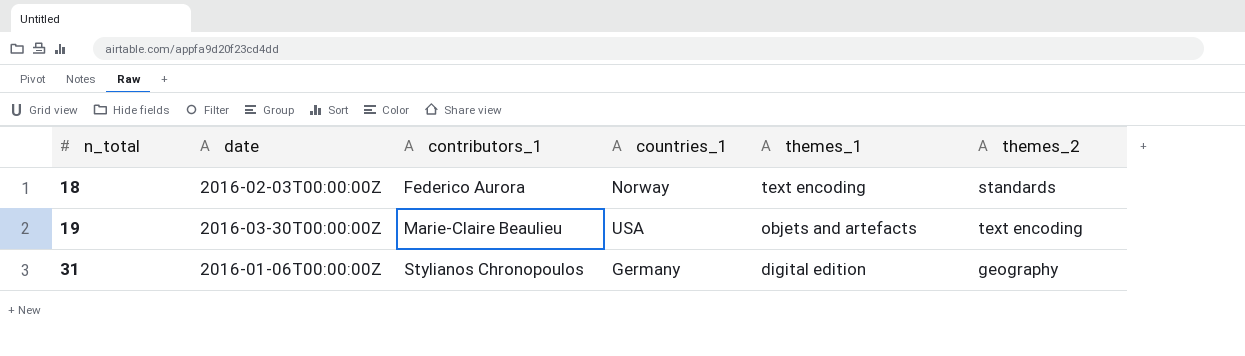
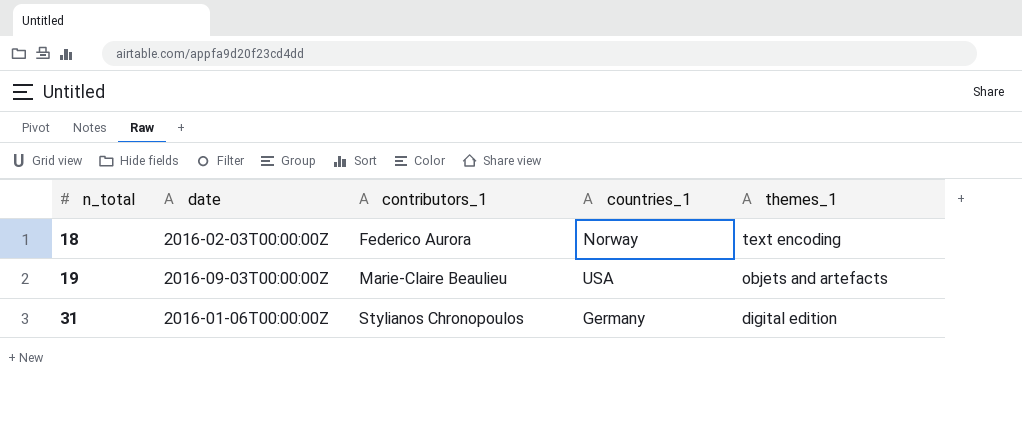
column themes_2 | position: 6 -> none
19 | date: 2016-03-30T00:00:00Z -> 2016-09-03T00:00:00Z

